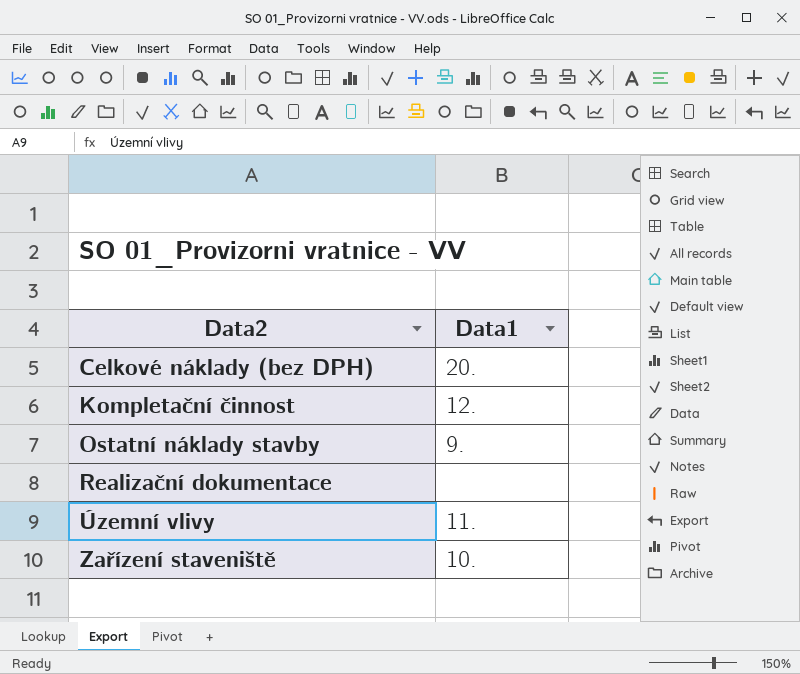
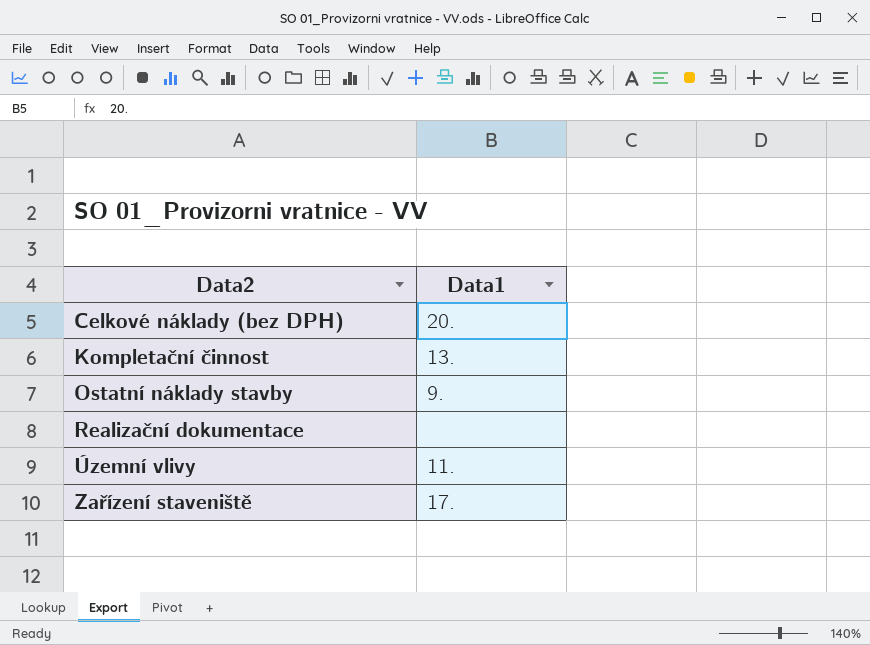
Kompletační činnost | Data1: 12. -> 13.
Zařízení staveniště | Data1: 10. -> 17.

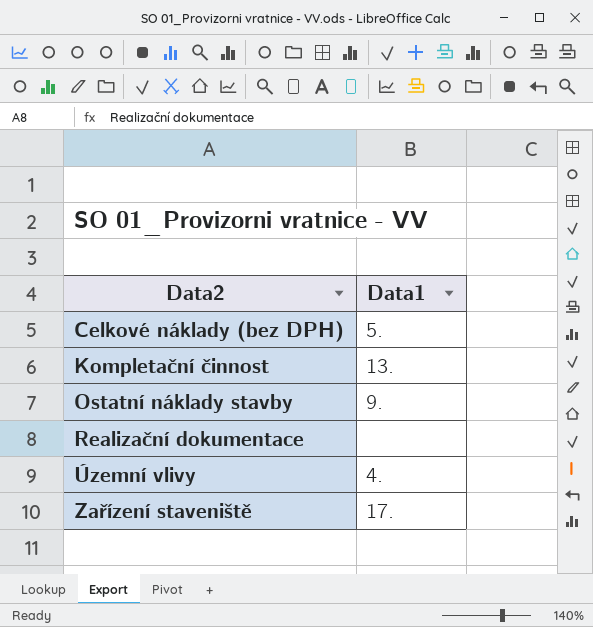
Celkové náklady (bez DPH) | Data1: 20. -> 5.
Územní vlivy | Data1: 11. -> 4.

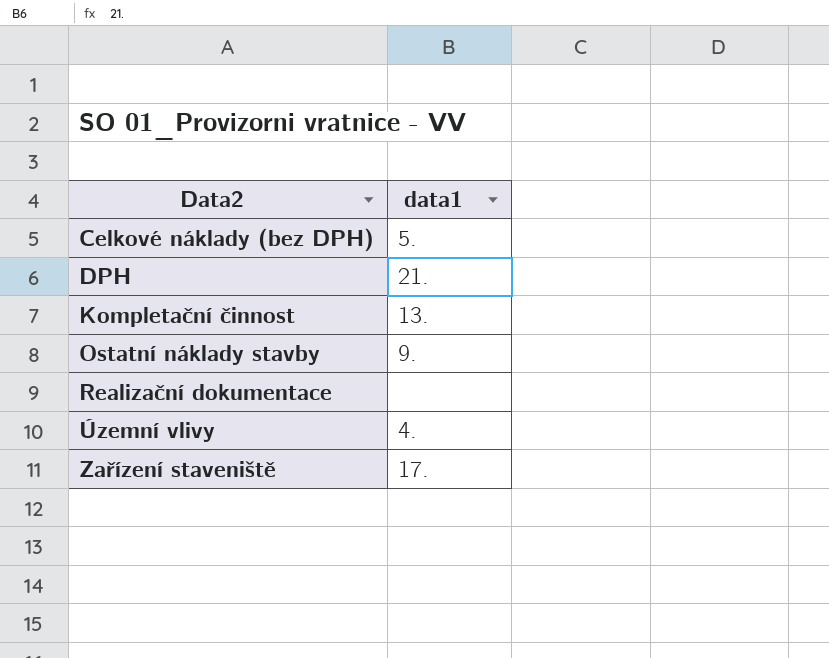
column name: Data1 -> data1
row DPH: none -> 21.

